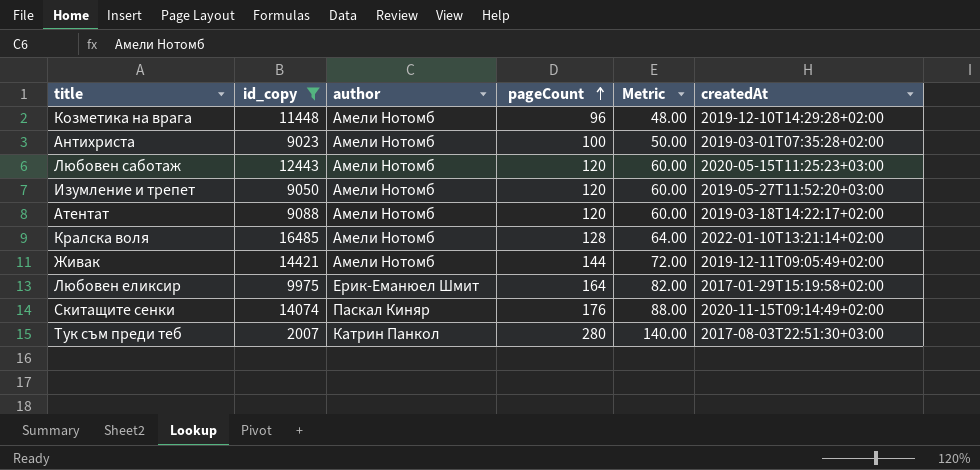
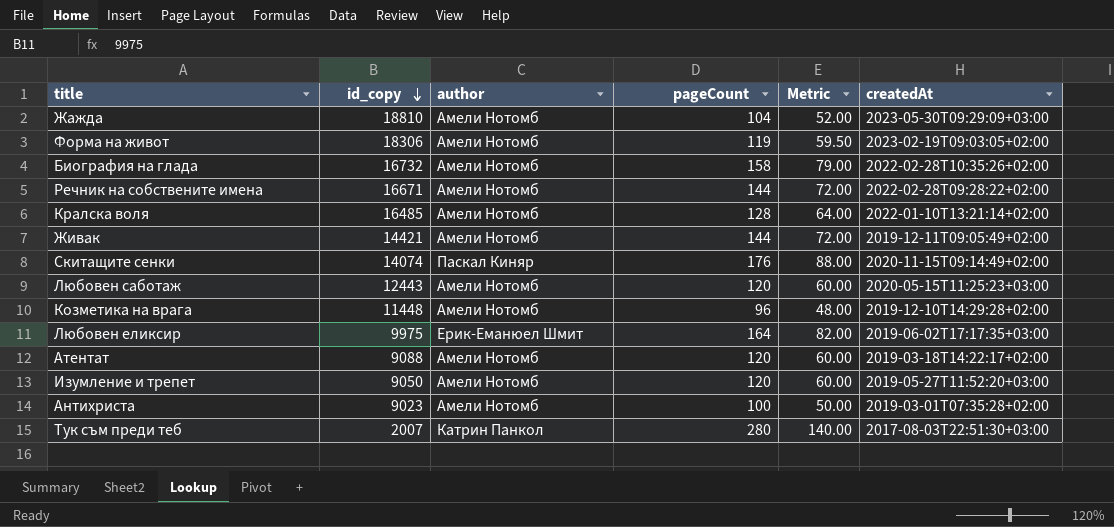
filter: id_copy <= 16485 -> none
row order: pageCount ascending -> id_copy descending
Любовен еликсир | createdAt: 2017-01-29T15:19:58+02:00 -> 2019-06-02T17:17:35+03:00

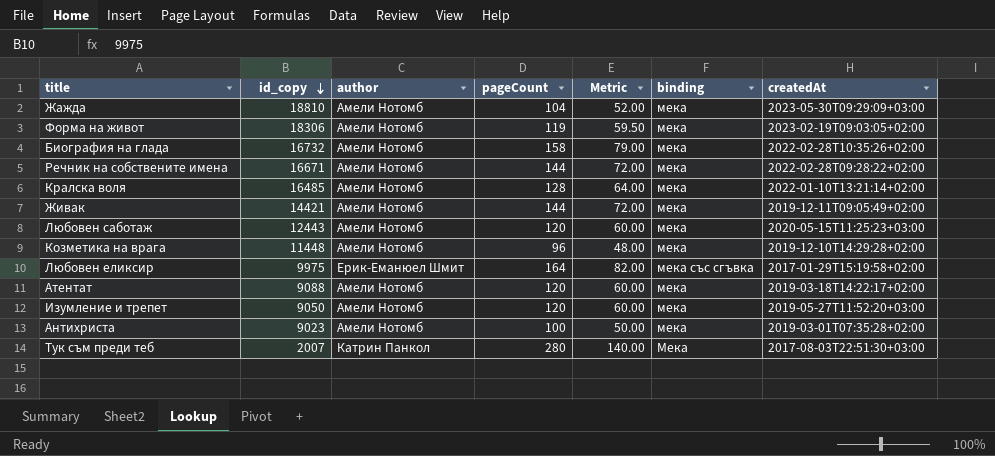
column binding | position: none -> 6
row Скитащите сенки: 14074 | Паскал Киняр | 176 | 88.00 | 2020-11-15T09:14:49+02:00 -> none
Любовен еликсир | createdAt: 2019-06-02T17:17:35+03:00 -> 2017-01-29T15:19:58+02:00

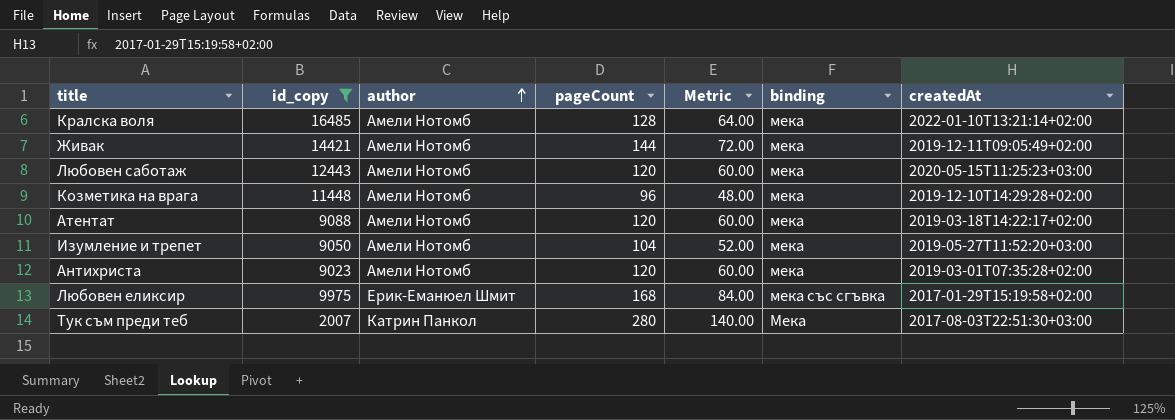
filter: none -> id_copy <= 16485
row order: id_copy descending -> author ascending
Изумление и трепет | pageCount: 120 -> 104
Изумление и трепет | Metric: 60.00 -> 52.00
Антихриста | pageCount: 100 -> 120
Антихриста | Metric: 50.00 -> 60.00
Любовен еликсир | pageCount: 164 -> 168
Любовен еликсир | Metric: 82.00 -> 84.00

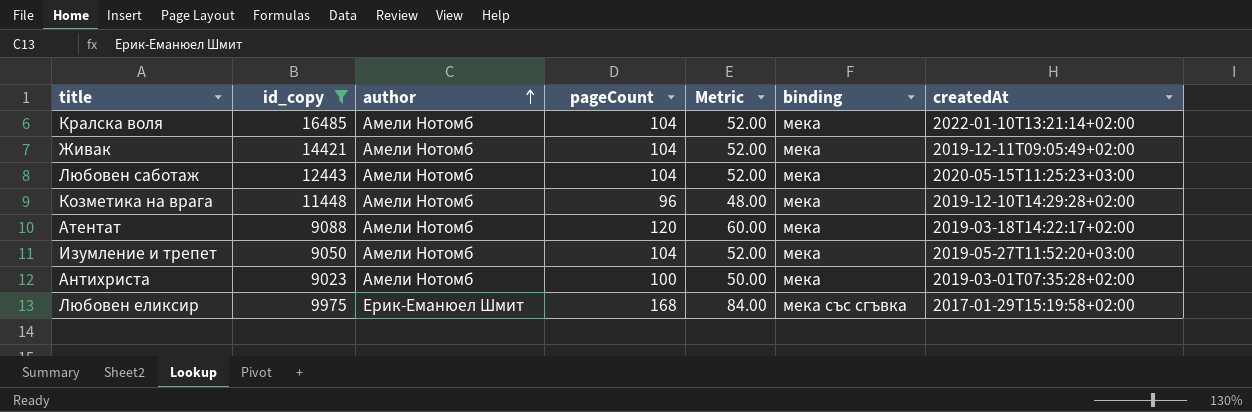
row Тук съм преди теб: 2007 | Катрин Панкол | 280 | 140.00 | Мека | 2017-08-03T22:51:30+03:00 -> none
Кралска воля | pageCount: 128 -> 104
Кралска воля | Metric: 64.00 -> 52.00
Живак | pageCount: 144 -> 104
Живак | Metric: 72.00 -> 52.00
Любовен саботаж | pageCount: 120 -> 104
Любовен саботаж | Metric: 60.00 -> 52.00
Антихриста | pageCount: 120 -> 100
Антихриста | Metric: 60.00 -> 50.00

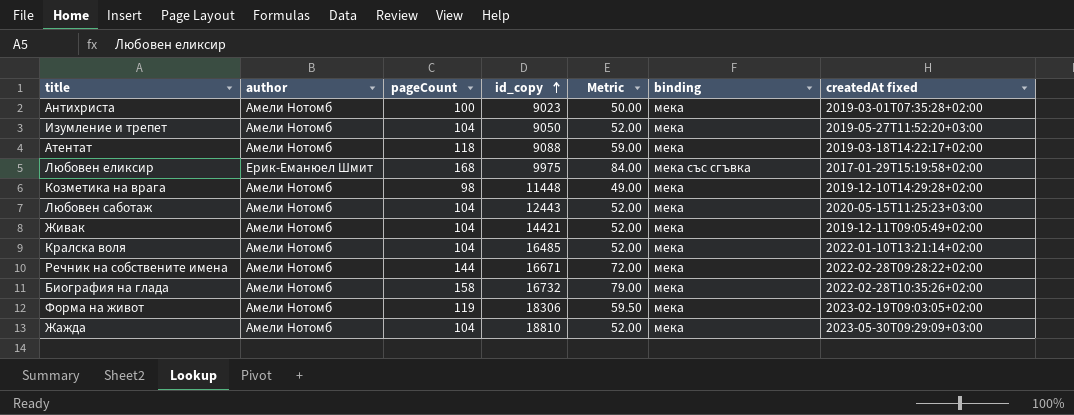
filter: id_copy <= 16485 -> none
row order: author ascending -> id_copy ascending
column id_copy | position: 2 -> 4
column name: createdAt -> createdAt fixed
Атентат | pageCount: 120 -> 118
Атентат | Metric: 60.00 -> 59.00
Козметика на врага | pageCount: 96 -> 98
Козметика на врага | Metric: 48.00 -> 49.00

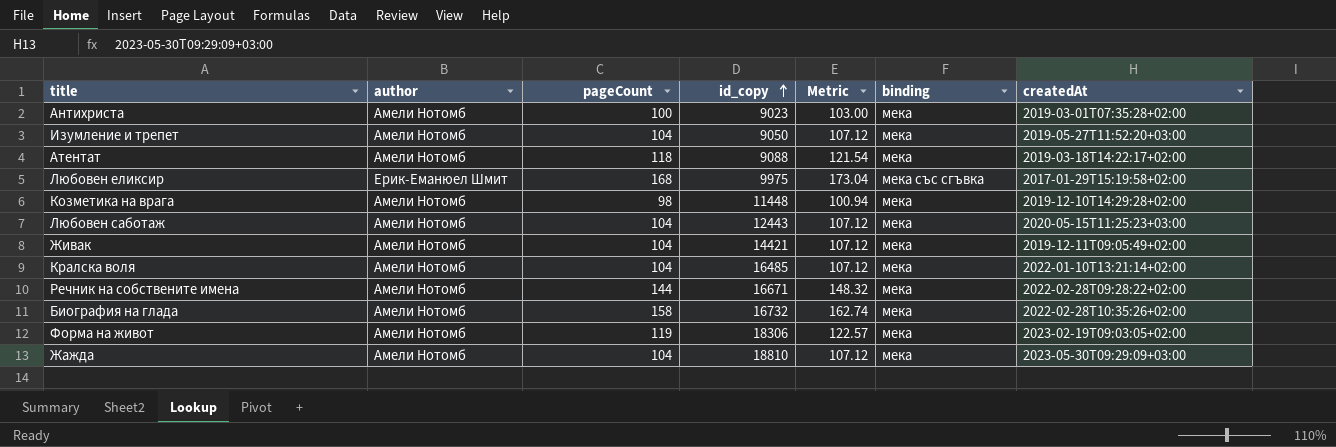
column Metric | formula: [pageCount] * 0.5 -> [pageCount] * 1.03
column name: createdAt fixed -> createdAt

